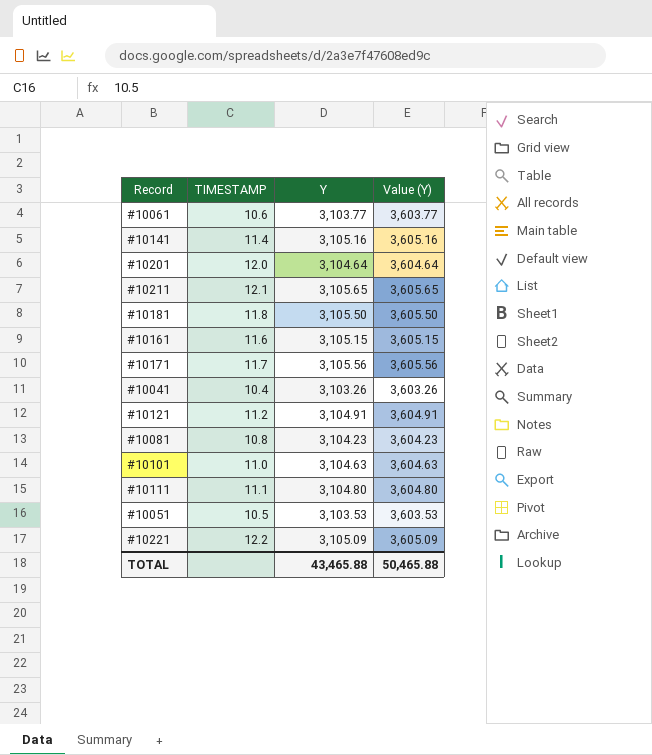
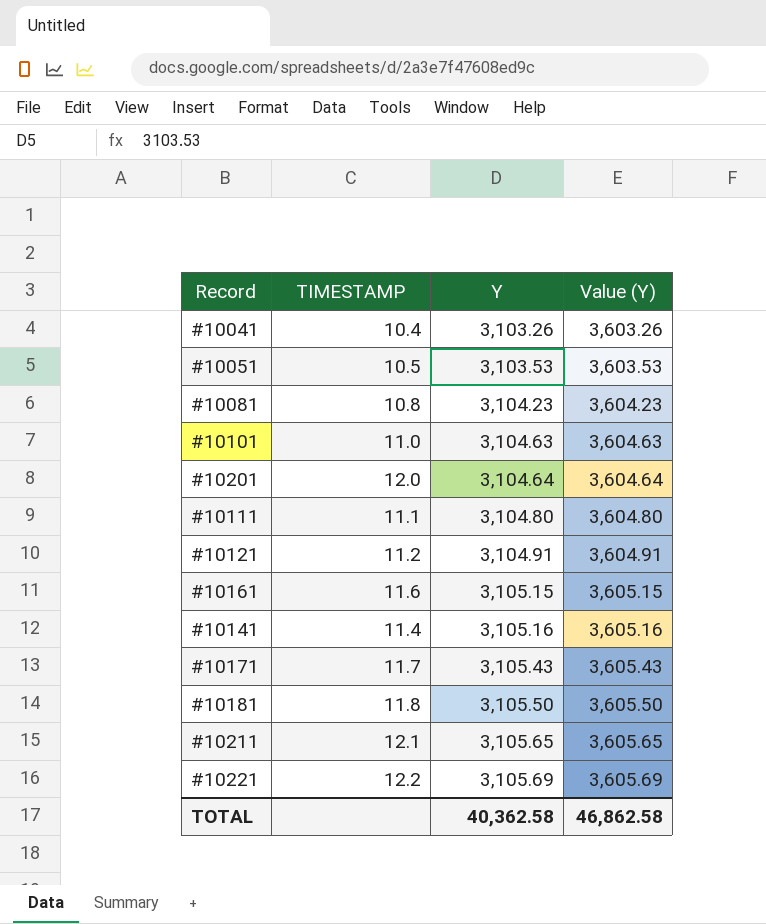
row order: none -> Y ascending
row #10061: 10.6 | 3,103.77 | 3,603.77 -> none
#10171 | Y: 3,105.56 -> 3,105.43
#10171 | Value (Y): 3,605.56 -> 3,605.43
#10221 | Y: 3,105.09 -> 3,105.69
#10221 | Value (Y): 3,605.09 -> 3,605.69
TOTAL | Y: 43,465.88 -> 40,362.58
TOTAL | Value (Y): 50,465.88 -> 46,862.58

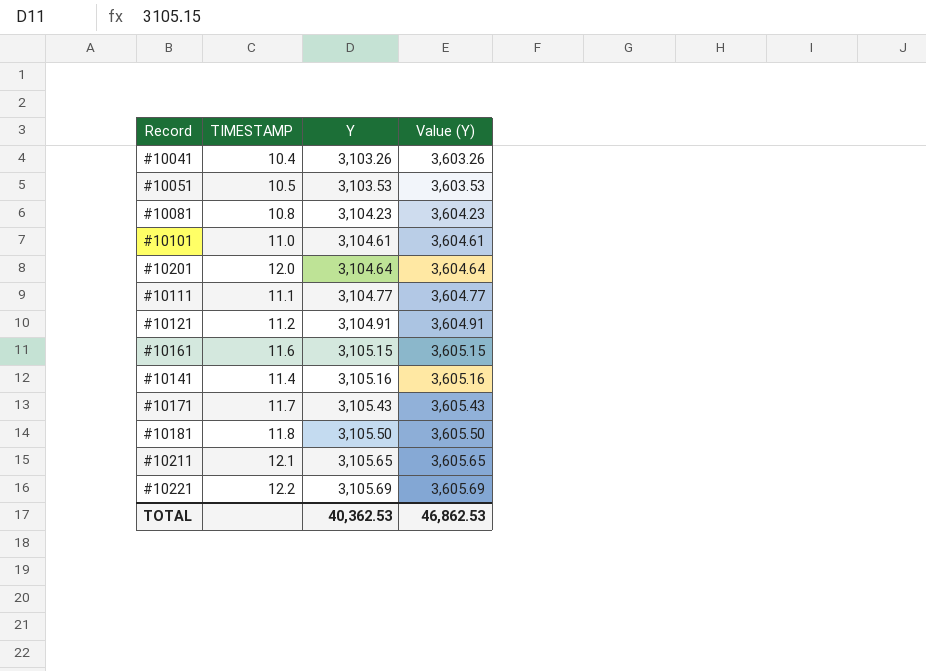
#10101 | Y: 3,104.63 -> 3,104.61
#10101 | Value (Y): 3,604.63 -> 3,604.61
#10111 | Y: 3,104.80 -> 3,104.77
#10111 | Value (Y): 3,604.80 -> 3,604.77
TOTAL | Y: 40,362.58 -> 40,362.53
TOTAL | Value (Y): 46,862.58 -> 46,862.53

